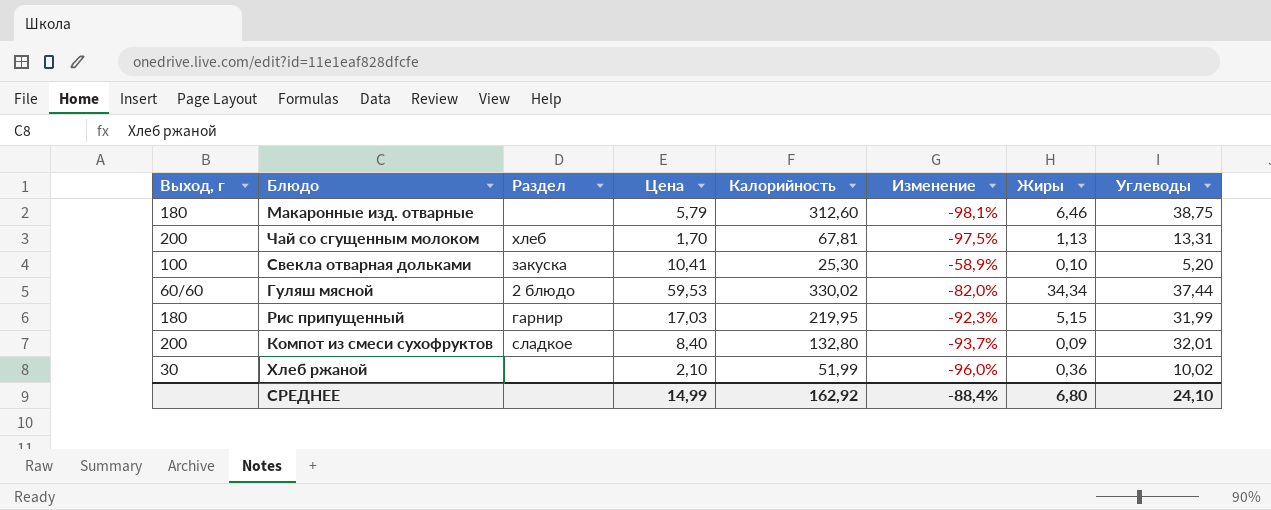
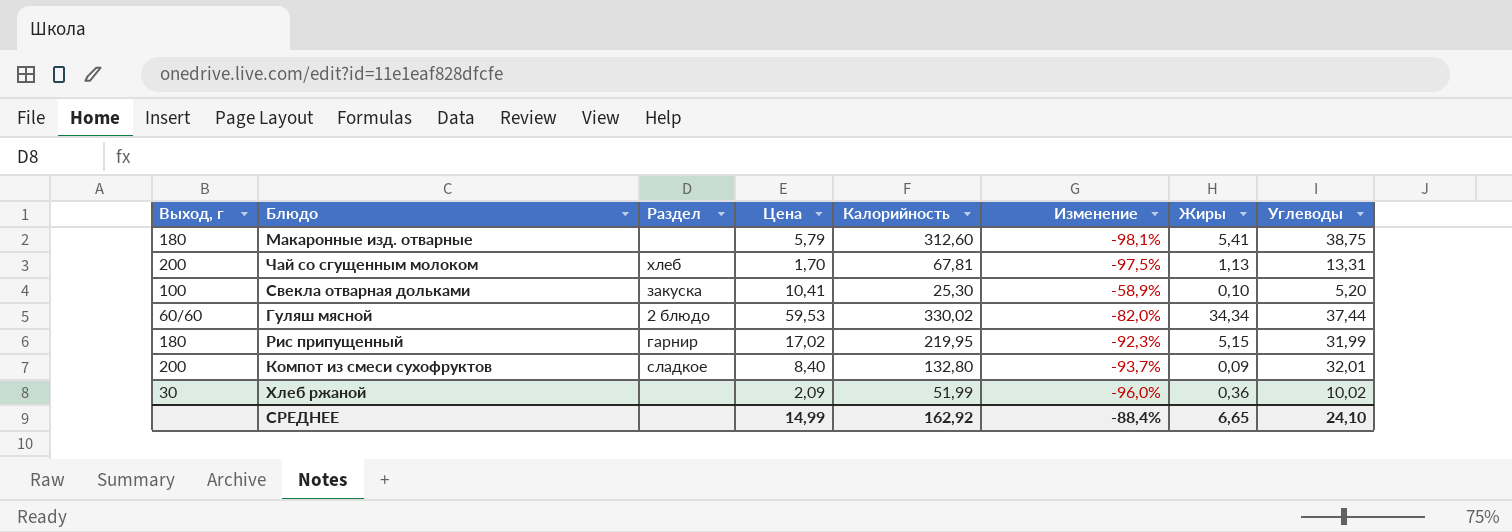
Макаронные изд. отварные | Жиры: 6,46 -> 5,41
Рис припущенный | Цена: 17,03 -> 17,02
Хлеб ржаной | Цена: 2,10 -> 2,09
СРЕДНЕЕ | Жиры: 6,80 -> 6,65

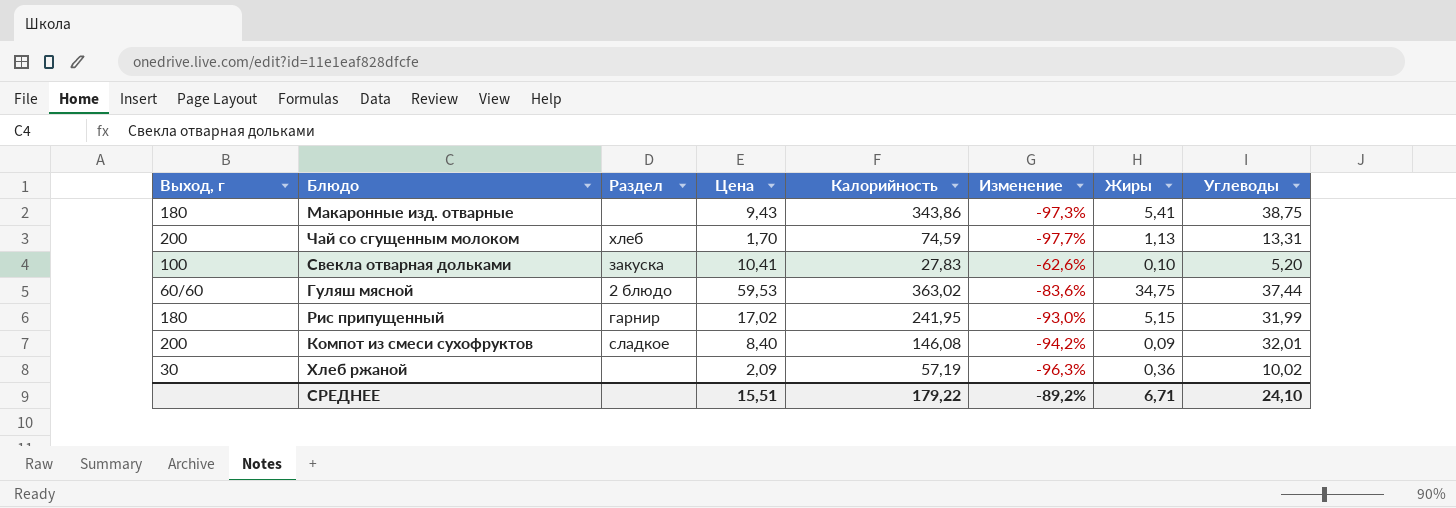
Макаронные изд. отварные | Цена: 5,79 -> 9,43
Макаронные изд. отварные | Калорийность: 312,60 -> 343,86
Макаронные изд. отварные | Изменение: -98,1% -> -97,3%
Чай со сгущенным молоком | Калорийность: 67,81 -> 74,59
Чай со сгущенным молоком | Изменение: -97,5% -> -97,7%
Свекла отварная дольками | Калорийность: 25,30 -> 27,83
Свекла отварная дольками | Изменение: -58,9% -> -62,6%
Гуляш мясной | Калорийность: 330,02 -> 363,02
Гуляш мясной | Изменение: -82,0% -> -83,6%
Гуляш мясной | Жиры: 34,34 -> 34,75
Рис припущенный | Калорийность: 219,95 -> 241,95
Рис припущенный | Изменение: -92,3% -> -93,0%
Компот из смеси сухофруктов | Калорийность: 132,80 -> 146,08
Компот из смеси сухофруктов | Изменение: -93,7% -> -94,2%
Хлеб ржаной | Калорийность: 51,99 -> 57,19
Хлеб ржаной | Изменение: -96,0% -> -96,3%
СРЕДНЕЕ | Цена: 14,99 -> 15,51
СРЕДНЕЕ | Калорийность: 162,92 -> 179,22
СРЕДНЕЕ | Изменение: -88,4% -> -89,2%
СРЕДНЕЕ | Жиры: 6,65 -> 6,71

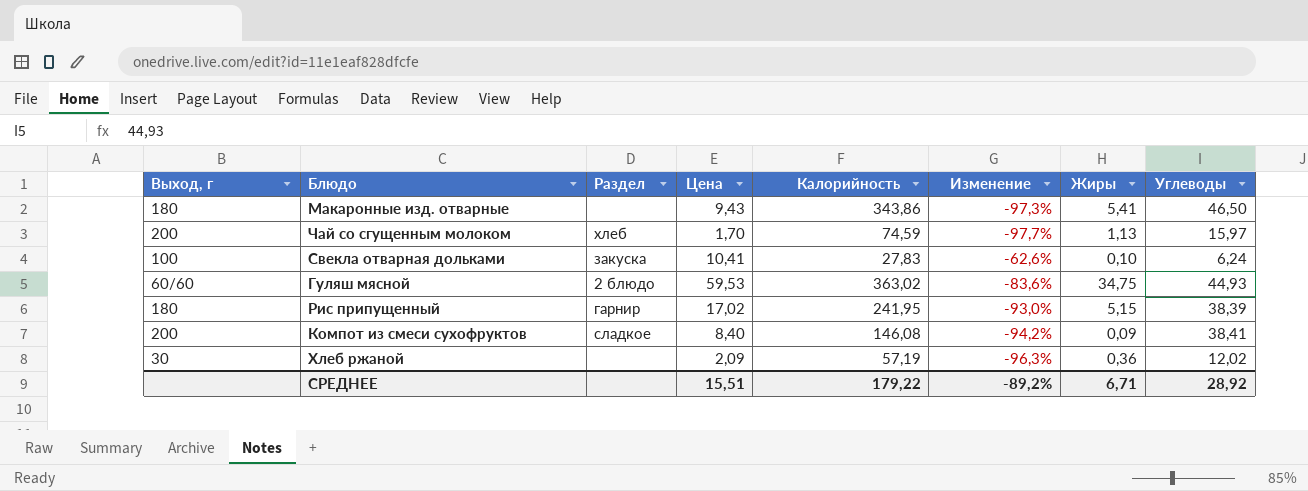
Макаронные изд. отварные | Углеводы: 38,75 -> 46,50
Чай со сгущенным молоком | Углеводы: 13,31 -> 15,97
Свекла отварная дольками | Углеводы: 5,20 -> 6,24
Гуляш мясной | Углеводы: 37,44 -> 44,93
Рис припущенный | Углеводы: 31,99 -> 38,39
Компот из смеси сухофруктов | Углеводы: 32,01 -> 38,41
Хлеб ржаной | Углеводы: 10,02 -> 12,02
СРЕДНЕЕ | Углеводы: 24,10 -> 28,92

